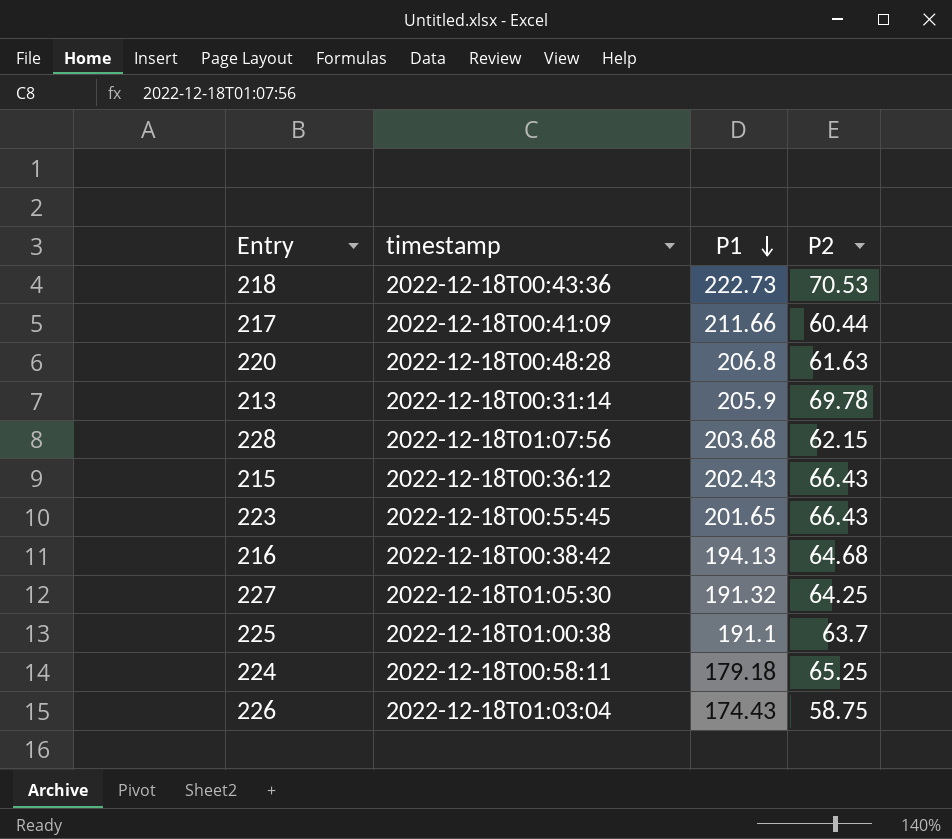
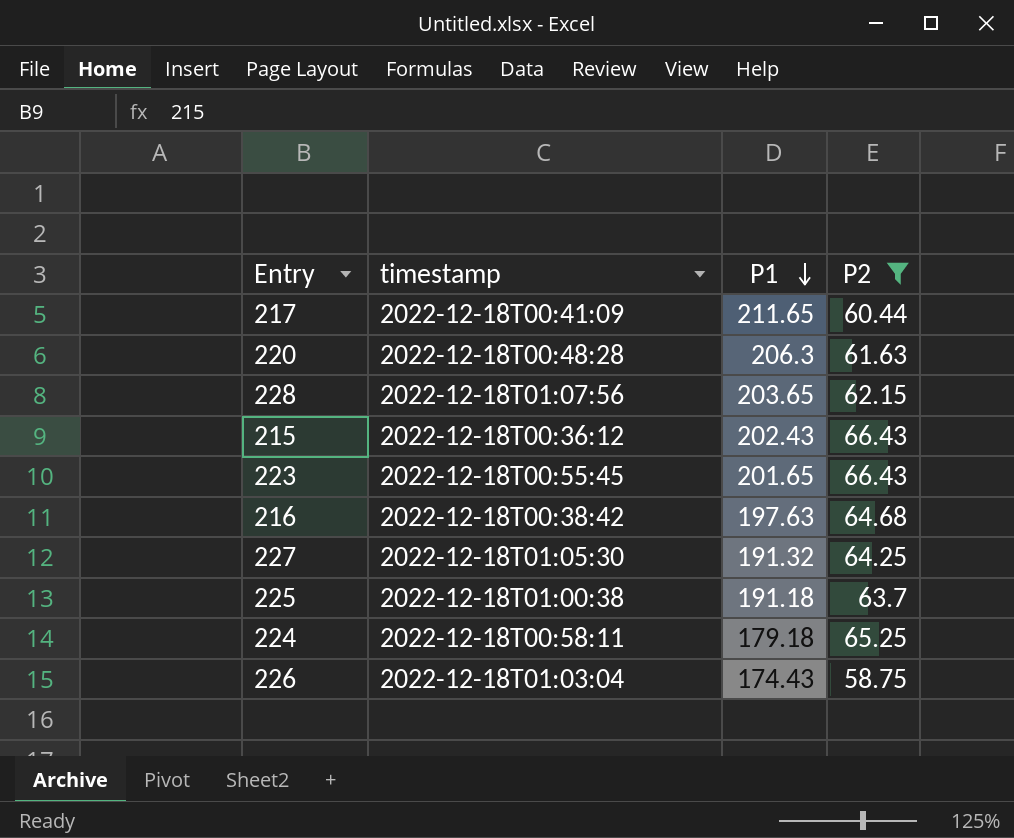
filter: none -> P2 <= 66.43
217 | P1: 211.66 -> 211.65
220 | P1: 206.8 -> 206.3
228 | P1: 203.68 -> 203.65
216 | P1: 194.13 -> 197.63
225 | P1: 191.1 -> 191.18

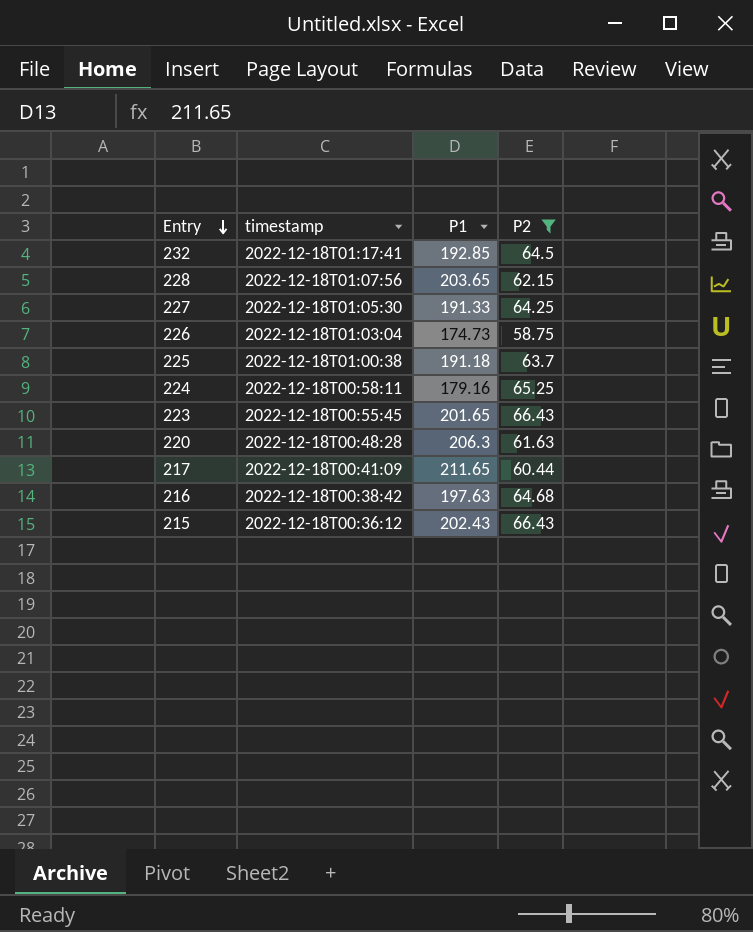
row order: P1 descending -> Entry descending
row 232: none -> 2022-12-18T01:17:41 | 192.85 | 64.5
227 | P1: 191.32 -> 191.33
226 | P1: 174.43 -> 174.73
224 | P1: 179.18 -> 179.16

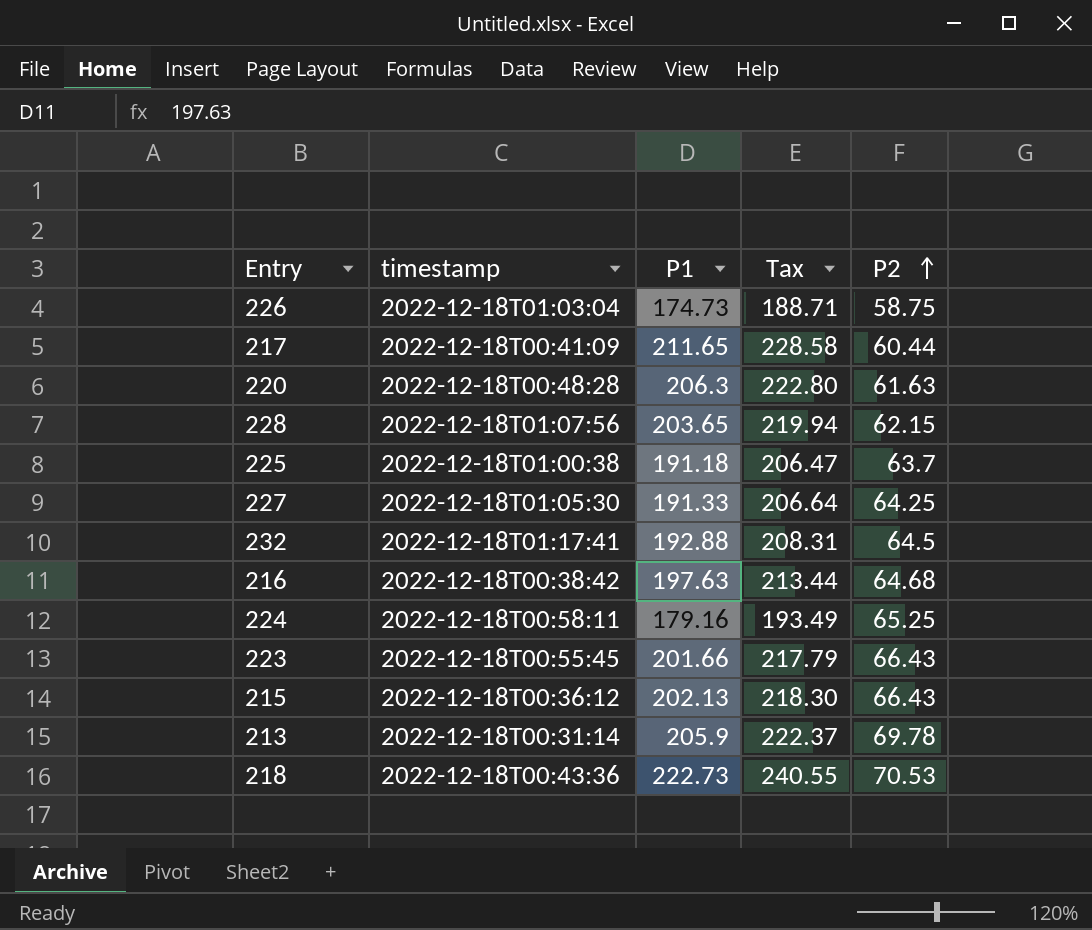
filter: P2 <= 66.43 -> none
row order: Entry descending -> P2 ascending
column Tax | formula: none -> [P1] * 1.08
232 | P1: 192.85 -> 192.88
223 | P1: 201.65 -> 201.66
215 | P1: 202.43 -> 202.13

